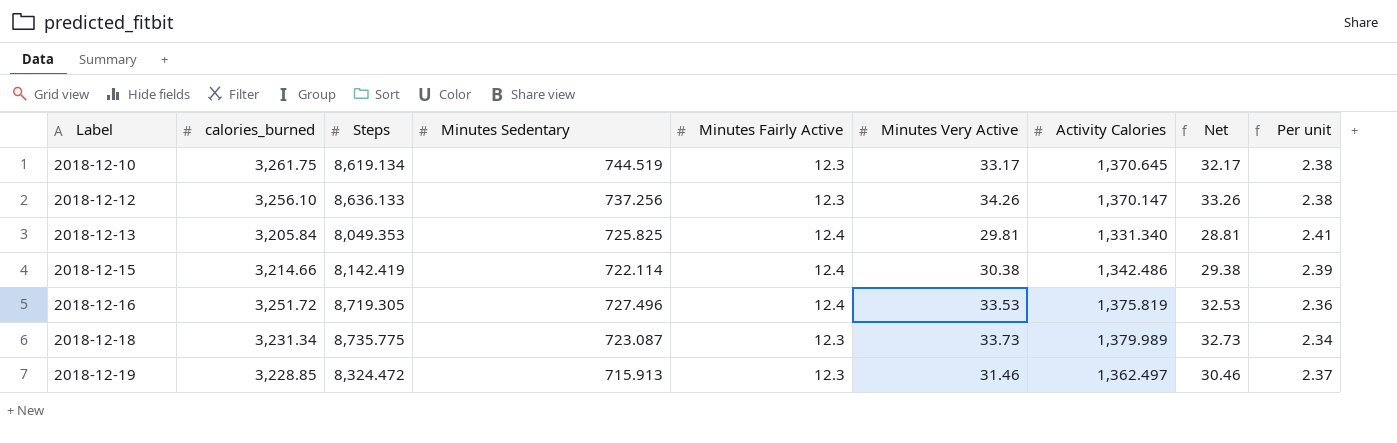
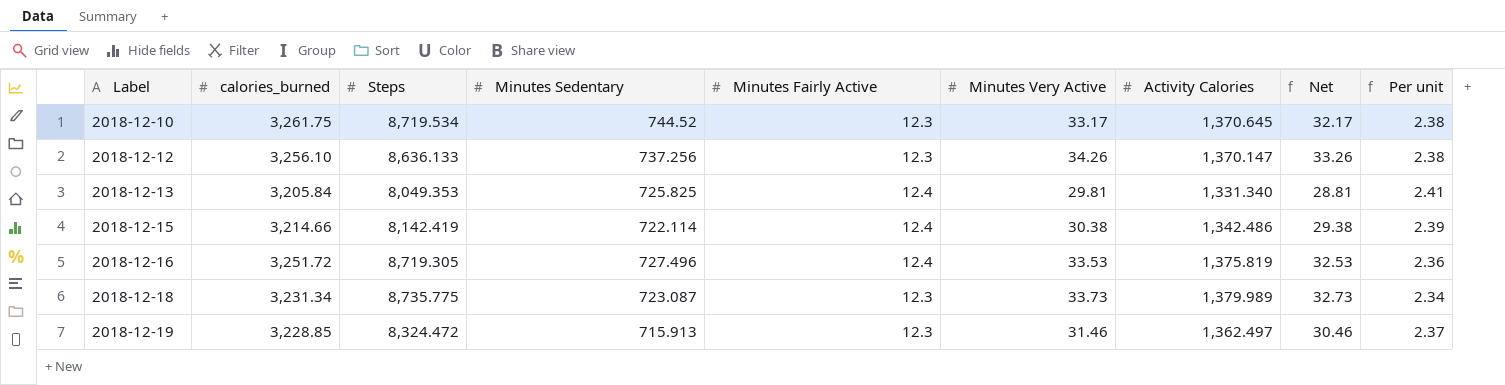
2018-12-10 | Steps: 8,619.134 -> 8,719.534
2018-12-10 | Minutes Sedentary: 744.519 -> 744.52

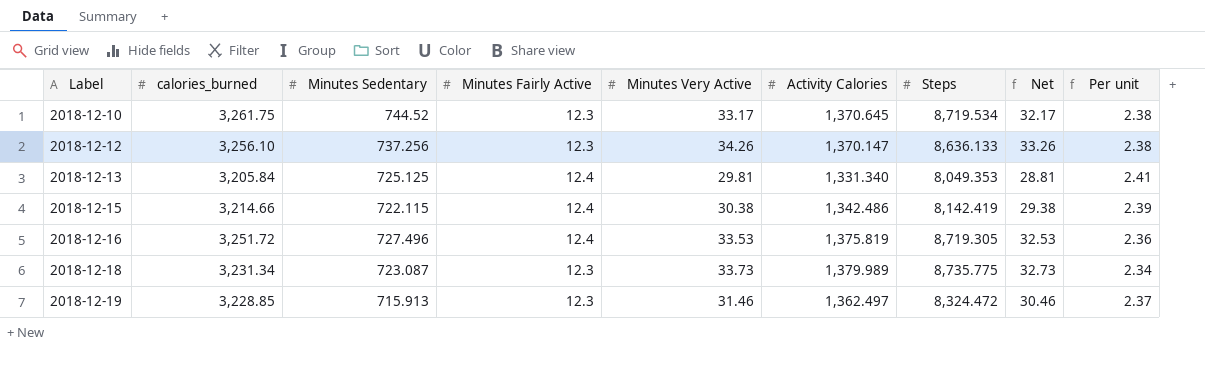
column Steps | position: 3 -> 7
2018-12-13 | Minutes Sedentary: 725.825 -> 725.125
2018-12-15 | Minutes Sedentary: 722.114 -> 722.115

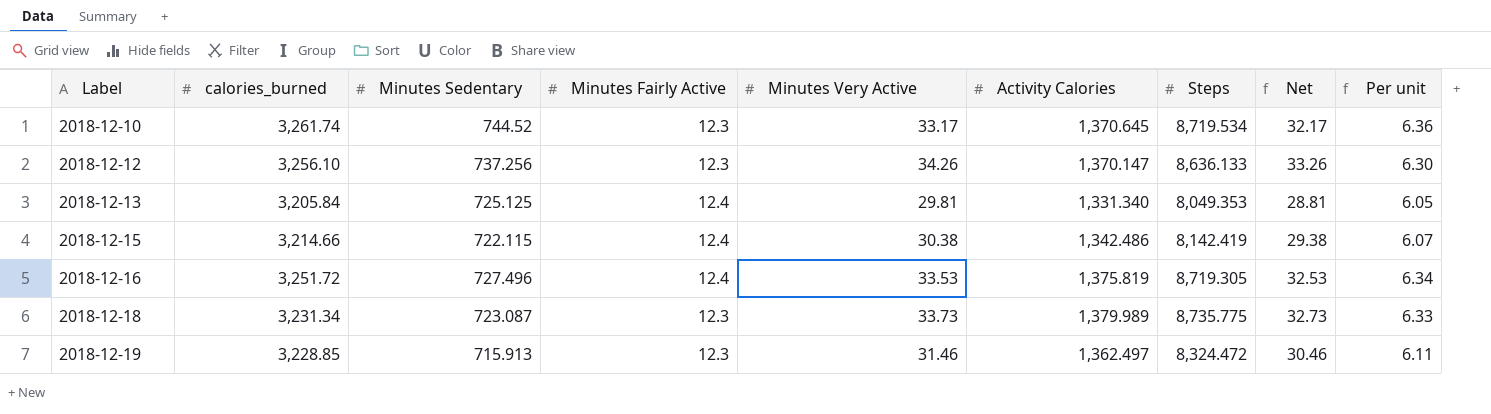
column Per unit | formula: [calories_burned] / [Activity Calories] -> [Steps] / [Activity Calories]
2018-12-10 | calories_burned: 3,261.75 -> 3,261.74

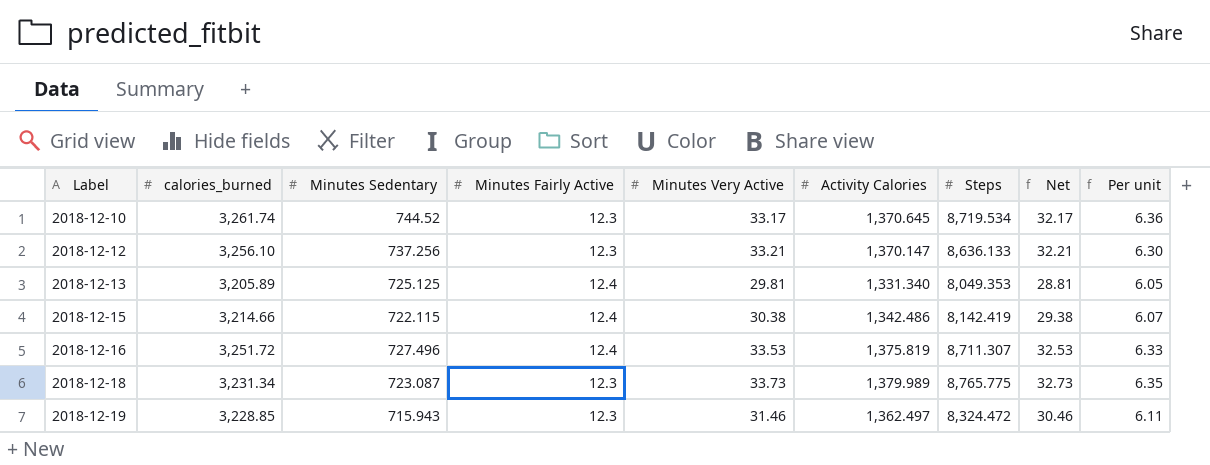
2018-12-12 | Minutes Very Active: 34.26 -> 33.21
2018-12-12 | Net: 33.26 -> 32.21
2018-12-13 | calories_burned: 3,205.84 -> 3,205.89
2018-12-16 | Steps: 8,719.305 -> 8,711.307
2018-12-16 | Per unit: 6.34 -> 6.33
2018-12-18 | Steps: 8,735.775 -> 8,765.775
2018-12-18 | Per unit: 6.33 -> 6.35
2018-12-19 | Minutes Sedentary: 715.913 -> 715.943

